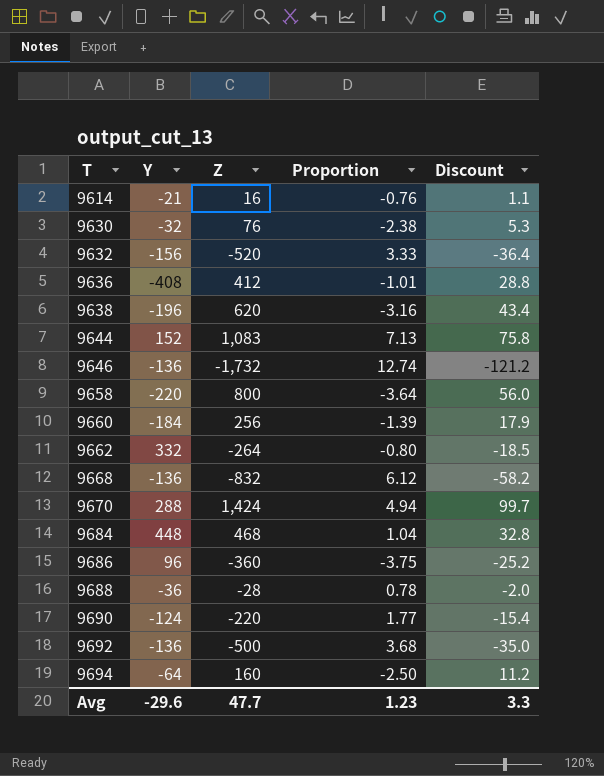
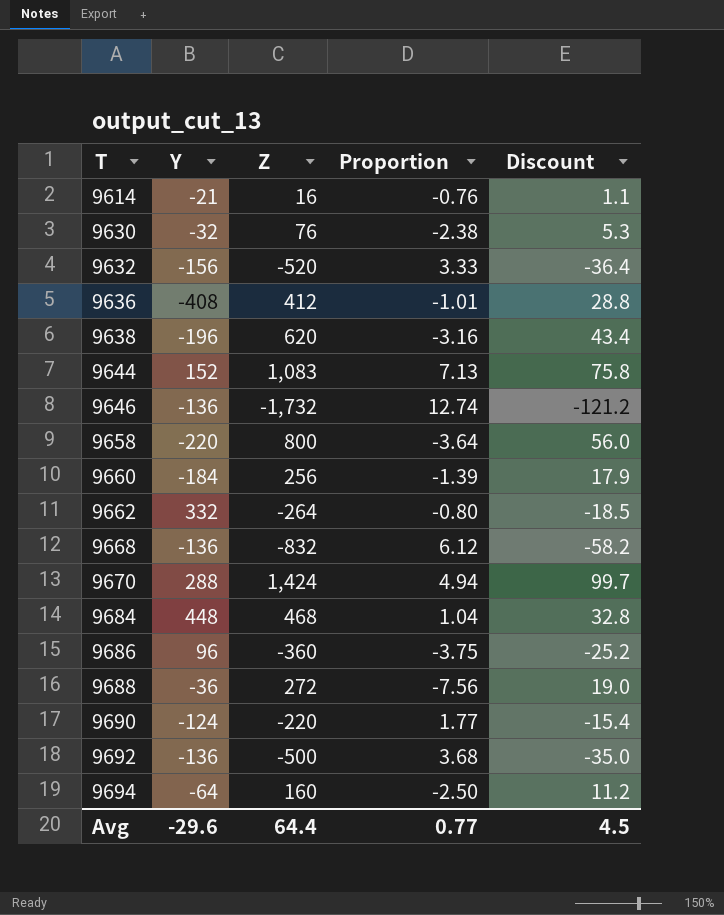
9688 | Z: -28 -> 272
9688 | Proportion: 0.78 -> -7.56
9688 | Discount: -2.0 -> 19.0
Avg | Z: 47.7 -> 64.4
Avg | Proportion: 1.23 -> 0.77
Avg | Discount: 3.3 -> 4.5

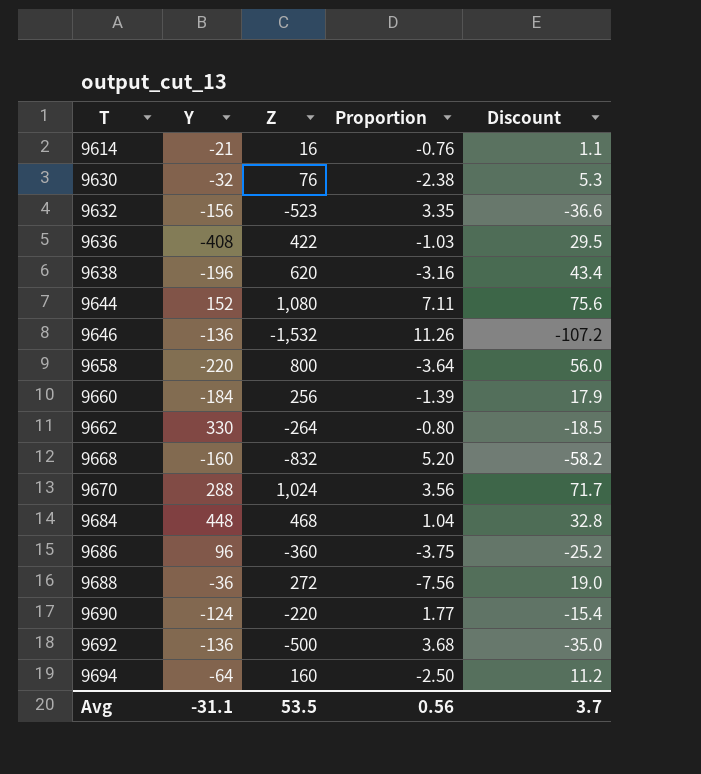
9632 | Z: -520 -> -523
9632 | Proportion: 3.33 -> 3.35
9632 | Discount: -36.4 -> -36.6
9636 | Z: 412 -> 422
9636 | Proportion: -1.01 -> -1.03
9636 | Discount: 28.8 -> 29.5
9644 | Z: 1,083 -> 1,080
9644 | Proportion: 7.13 -> 7.11
9644 | Discount: 75.8 -> 75.6
9646 | Z: -1,732 -> -1,532
9646 | Proportion: 12.74 -> 11.26
9646 | Discount: -121.2 -> -107.2
9662 | Y: 332 -> 330
9668 | Y: -136 -> -160
9668 | Proportion: 6.12 -> 5.20
9670 | Z: 1,424 -> 1,024
9670 | Proportion: 4.94 -> 3.56
9670 | Discount: 99.7 -> 71.7
Avg | Y: -29.6 -> -31.1
Avg | Z: 64.4 -> 53.5
Avg | Proportion: 0.77 -> 0.56
Avg | Discount: 4.5 -> 3.7

